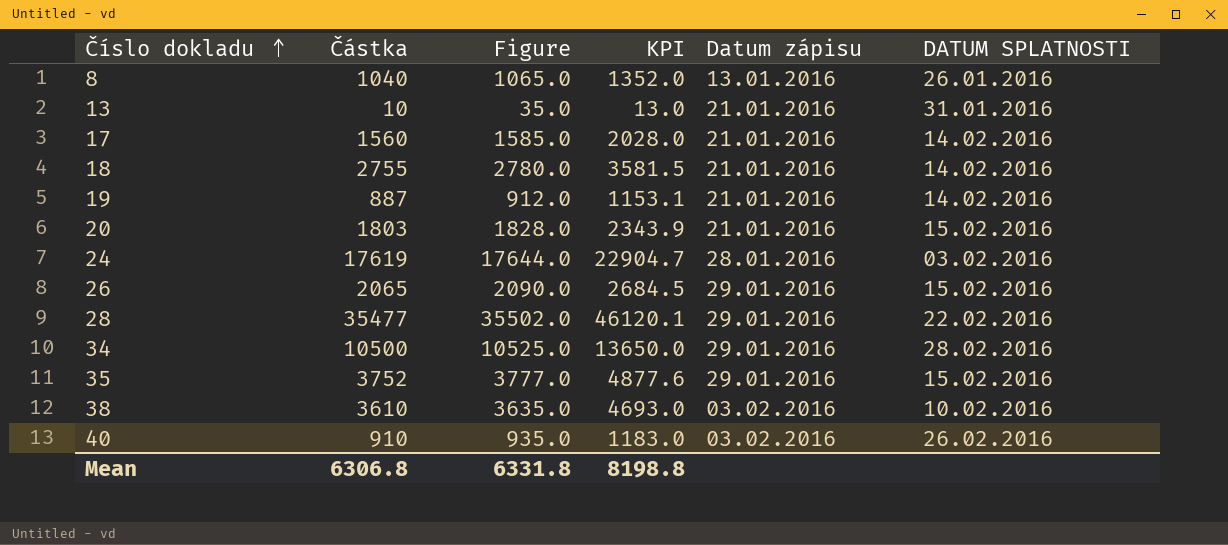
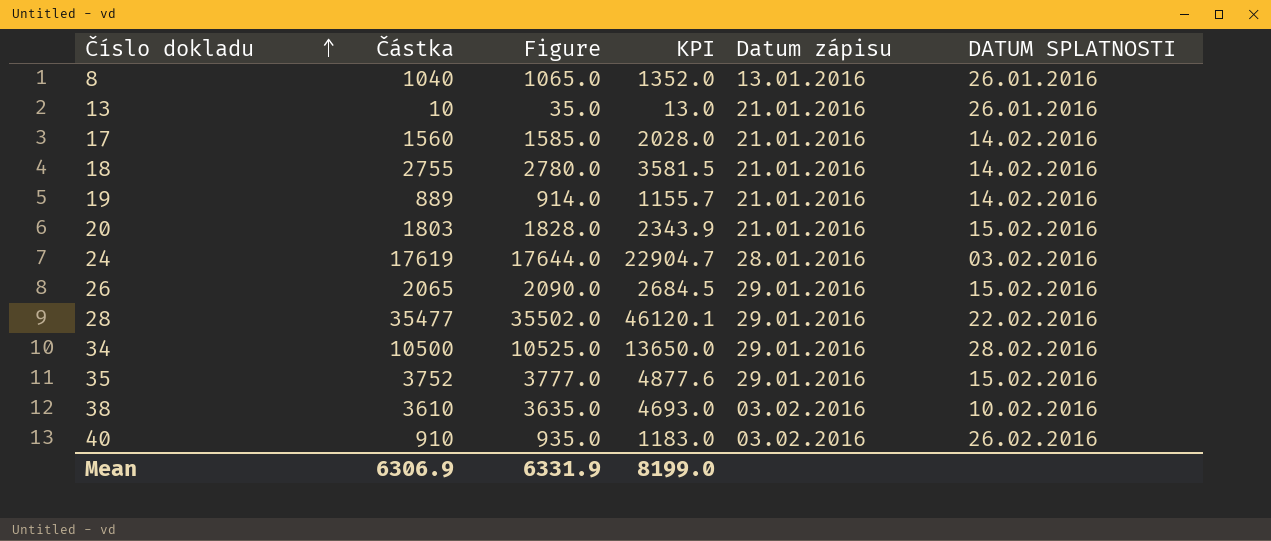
13 | DATUM SPLATNOSTI: 31.01.2016 -> 26.01.2016
19 | Částka: 887 -> 889
19 | Figure: 912.0 -> 914.0
19 | KPI: 1153.1 -> 1155.7
Mean | Částka: 6306.8 -> 6306.9
Mean | Figure: 6331.8 -> 6331.9
Mean | KPI: 8198.8 -> 8199.0

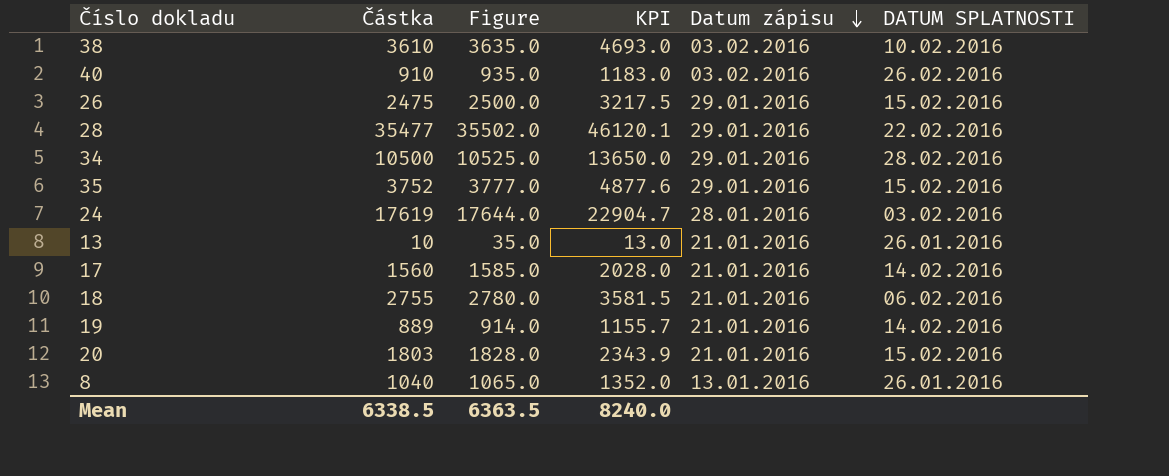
row order: Číslo dokladu ascending -> Datum zápisu descending
26 | Částka: 2065 -> 2475
26 | Figure: 2090.0 -> 2500.0
26 | KPI: 2684.5 -> 3217.5
18 | DATUM SPLATNOSTI: 14.02.2016 -> 06.02.2016
Mean | Částka: 6306.9 -> 6338.5
Mean | Figure: 6331.9 -> 6363.5
Mean | KPI: 8199.0 -> 8240.0

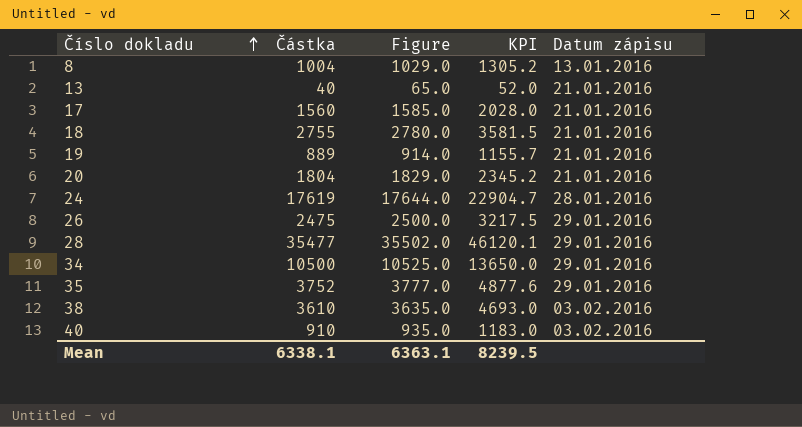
row order: Datum zápisu descending -> Číslo dokladu ascending
column DATUM SPLATNOSTI | position: 6 -> none
8 | Částka: 1040 -> 1004
8 | Figure: 1065.0 -> 1029.0
8 | KPI: 1352.0 -> 1305.2
13 | Částka: 10 -> 40
13 | Figure: 35.0 -> 65.0
13 | KPI: 13.0 -> 52.0
20 | Částka: 1803 -> 1804
20 | Figure: 1828.0 -> 1829.0
20 | KPI: 2343.9 -> 2345.2
Mean | Částka: 6338.5 -> 6338.1
Mean | Figure: 6363.5 -> 6363.1
Mean | KPI: 8240.0 -> 8239.5

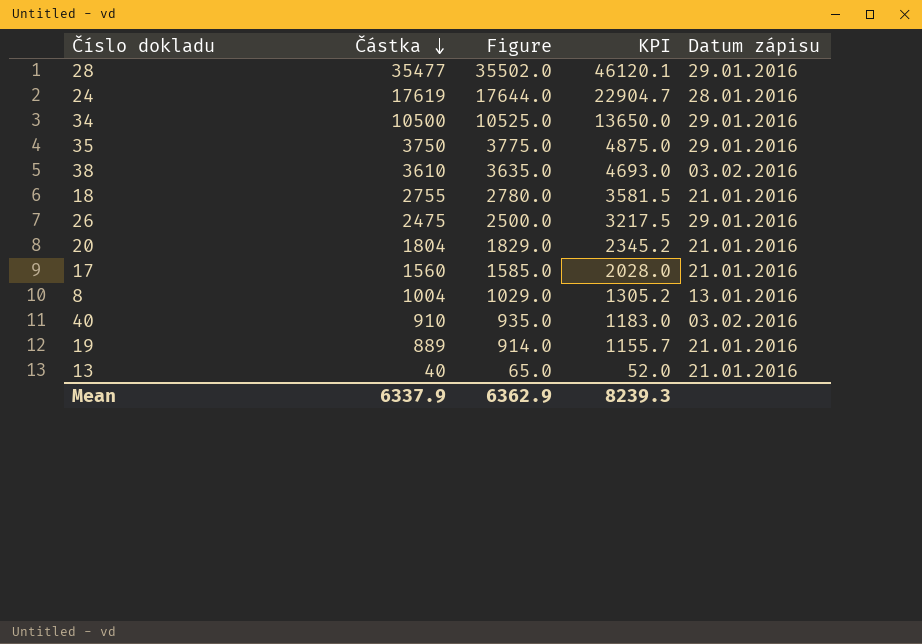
row order: Číslo dokladu ascending -> Částka descending
35 | Částka: 3752 -> 3750
35 | Figure: 3777.0 -> 3775.0
35 | KPI: 4877.6 -> 4875.0
Mean | Částka: 6338.1 -> 6337.9
Mean | Figure: 6363.1 -> 6362.9
Mean | KPI: 8239.5 -> 8239.3

